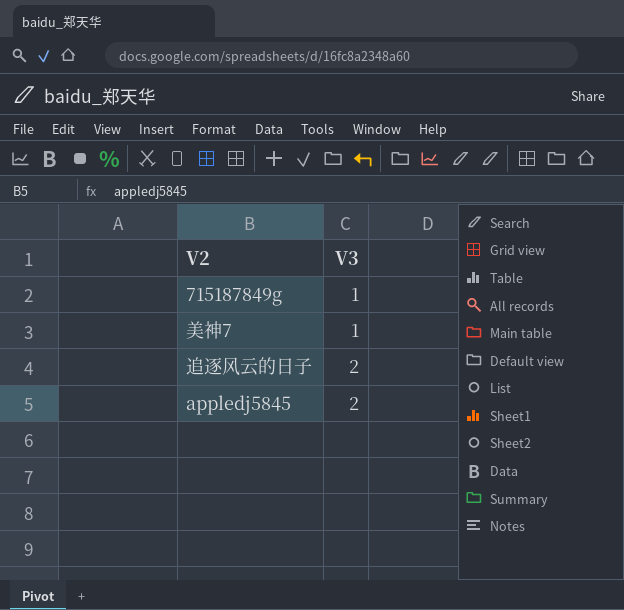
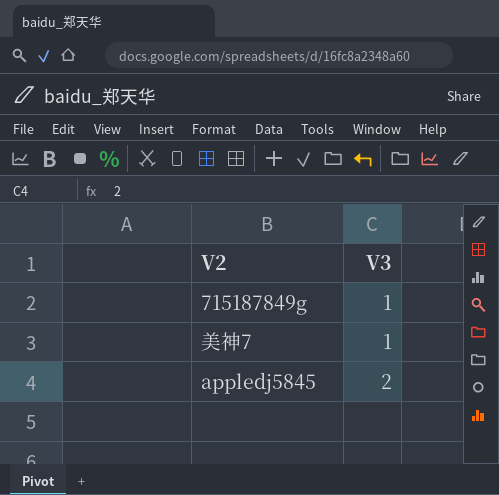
row 追逐风云的日子: 2 -> none

